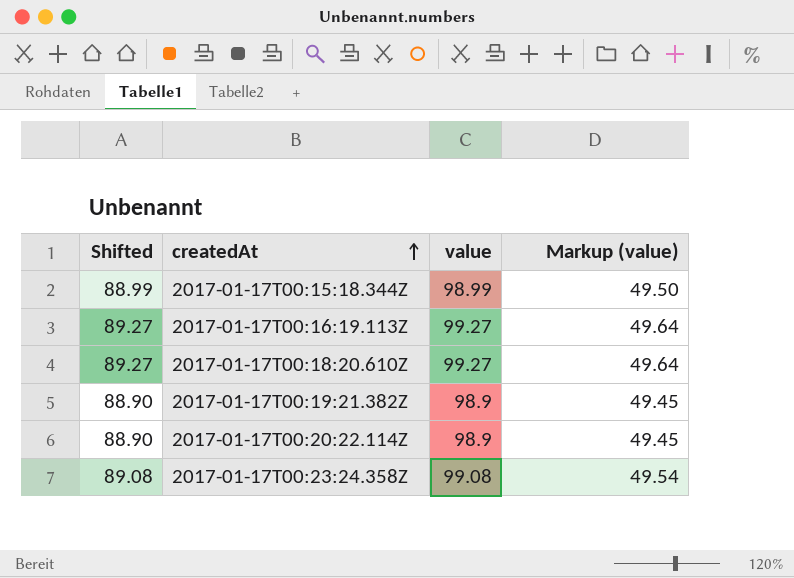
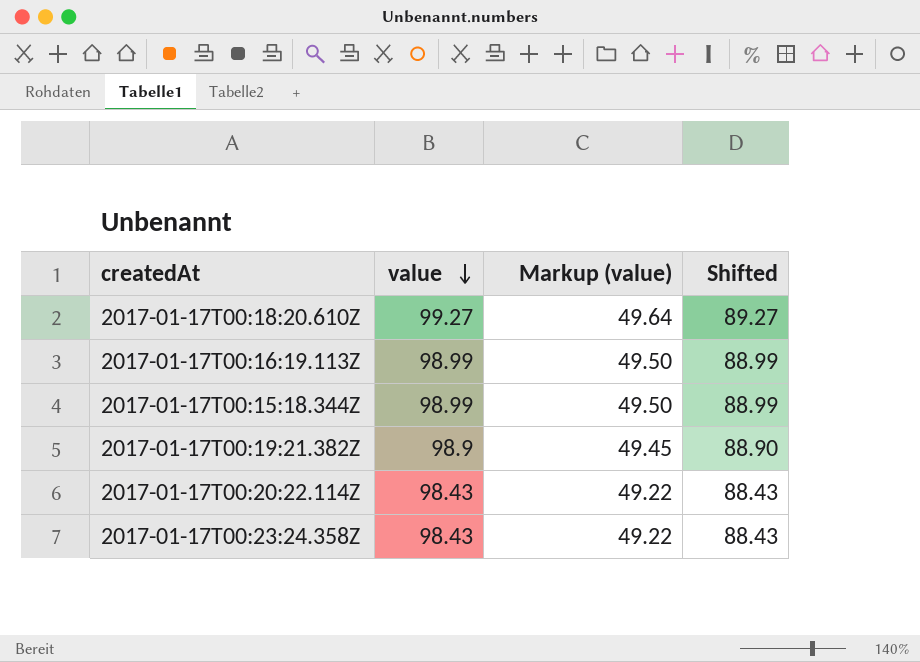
row order: createdAt ascending -> value descending
column Shifted | position: 1 -> 4
2017-01-17T00:16:19.113Z | value: 99.27 -> 98.99
2017-01-17T00:16:19.113Z | Markup (value): 49.64 -> 49.50
2017-01-17T00:16:19.113Z | Shifted: 89.27 -> 88.99
2017-01-17T00:20:22.114Z | value: 98.9 -> 98.43
2017-01-17T00:20:22.114Z | Markup (value): 49.45 -> 49.22
2017-01-17T00:20:22.114Z | Shifted: 88.90 -> 88.43
2017-01-17T00:23:24.358Z | value: 99.08 -> 98.43
2017-01-17T00:23:24.358Z | Markup (value): 49.54 -> 49.22
2017-01-17T00:23:24.358Z | Shifted: 89.08 -> 88.43

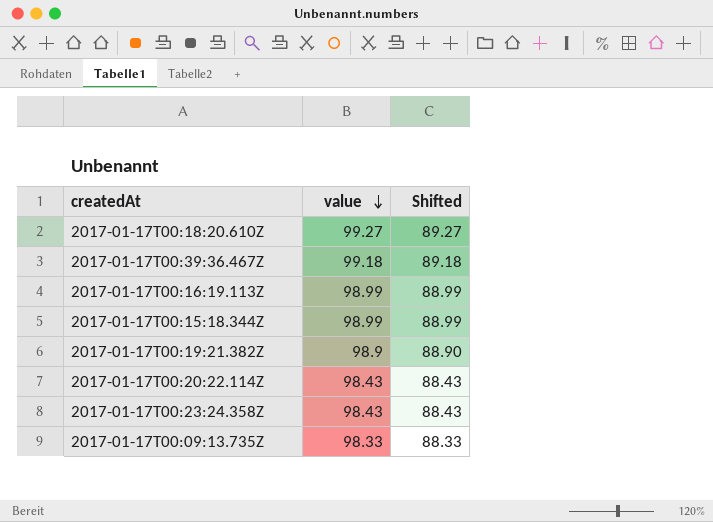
column Markup (value) | formula: [value] * 0.5 -> none
row 2017-01-17T00:39:36.467Z: none -> 99.18 | 89.18
row 2017-01-17T00:09:13.735Z: none -> 98.33 | 88.33

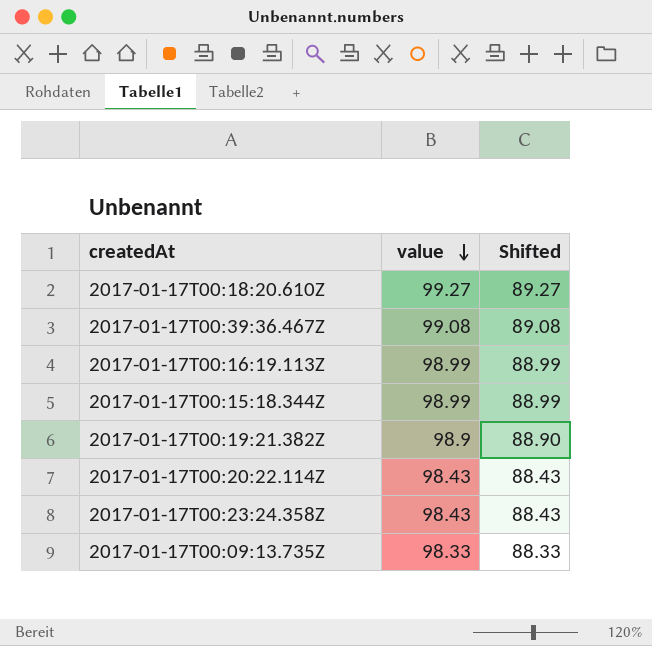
2017-01-17T00:39:36.467Z | value: 99.18 -> 99.08
2017-01-17T00:39:36.467Z | Shifted: 89.18 -> 89.08

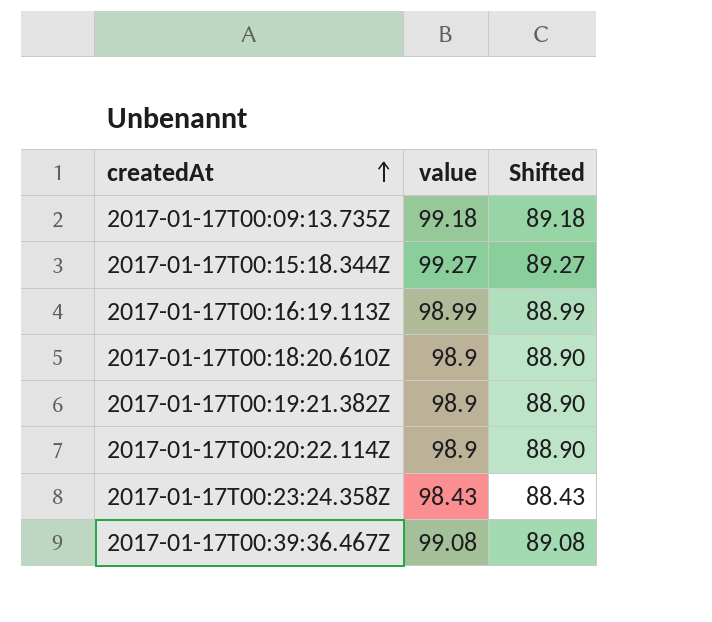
row order: value descending -> createdAt ascending
2017-01-17T00:09:13.735Z | value: 98.33 -> 99.18
2017-01-17T00:09:13.735Z | Shifted: 88.33 -> 89.18
2017-01-17T00:15:18.344Z | value: 98.99 -> 99.27
2017-01-17T00:15:18.344Z | Shifted: 88.99 -> 89.27
2017-01-17T00:18:20.610Z | value: 99.27 -> 98.9
2017-01-17T00:18:20.610Z | Shifted: 89.27 -> 88.90
2017-01-17T00:20:22.114Z | value: 98.43 -> 98.9
2017-01-17T00:20:22.114Z | Shifted: 88.43 -> 88.90

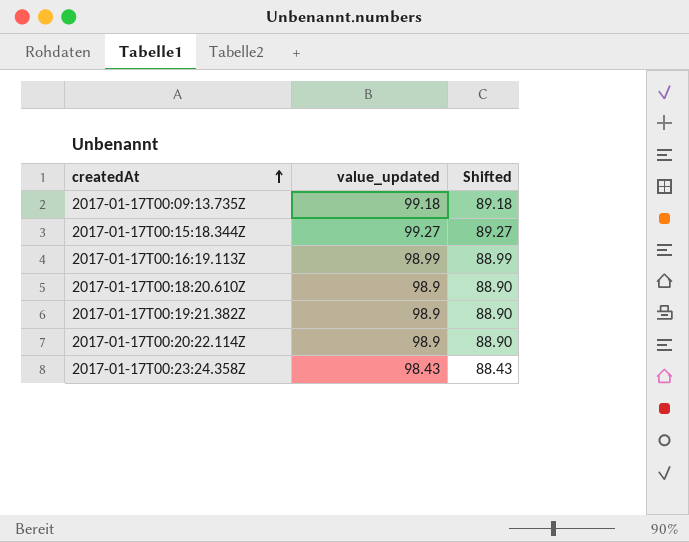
column name: value -> value_updated
row 2017-01-17T00:39:36.467Z: 99.08 | 89.08 -> none

